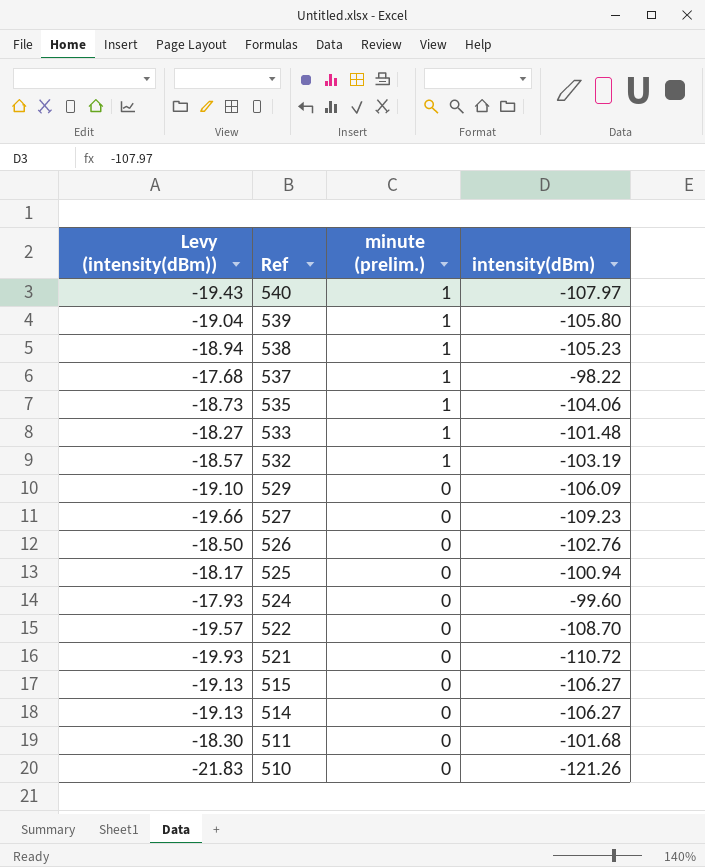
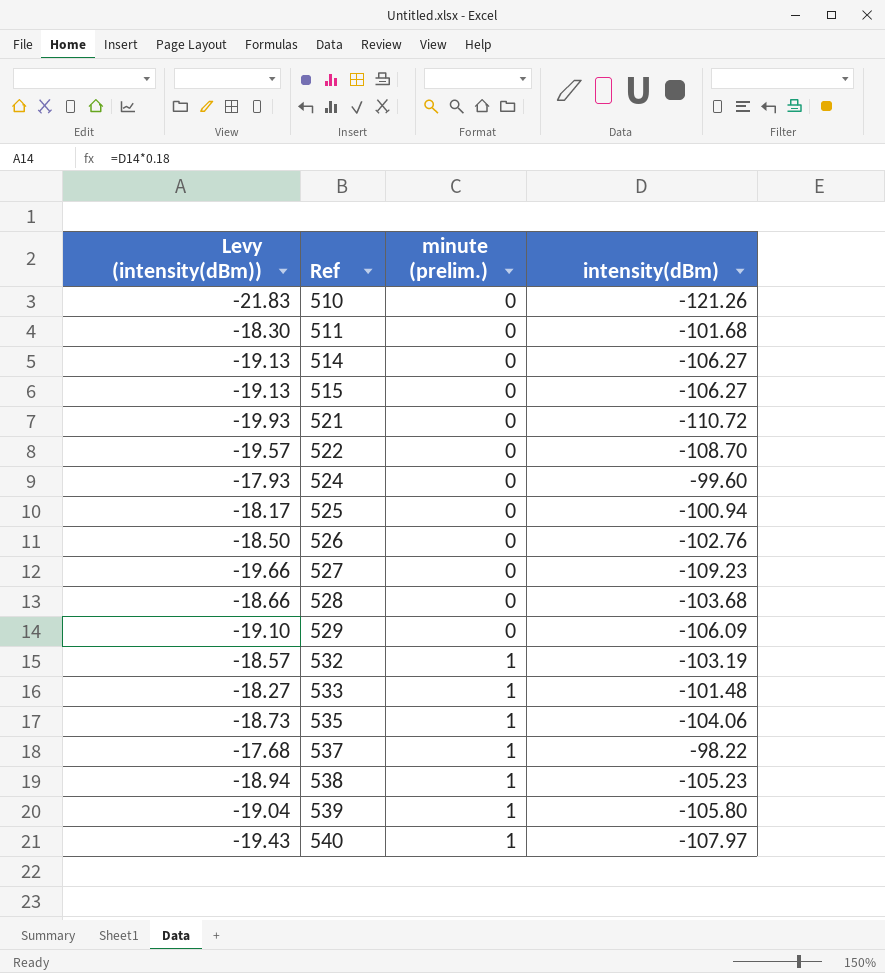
row order: Ref descending -> Ref ascending
row 528: none -> -18.66 | 0 | -103.68

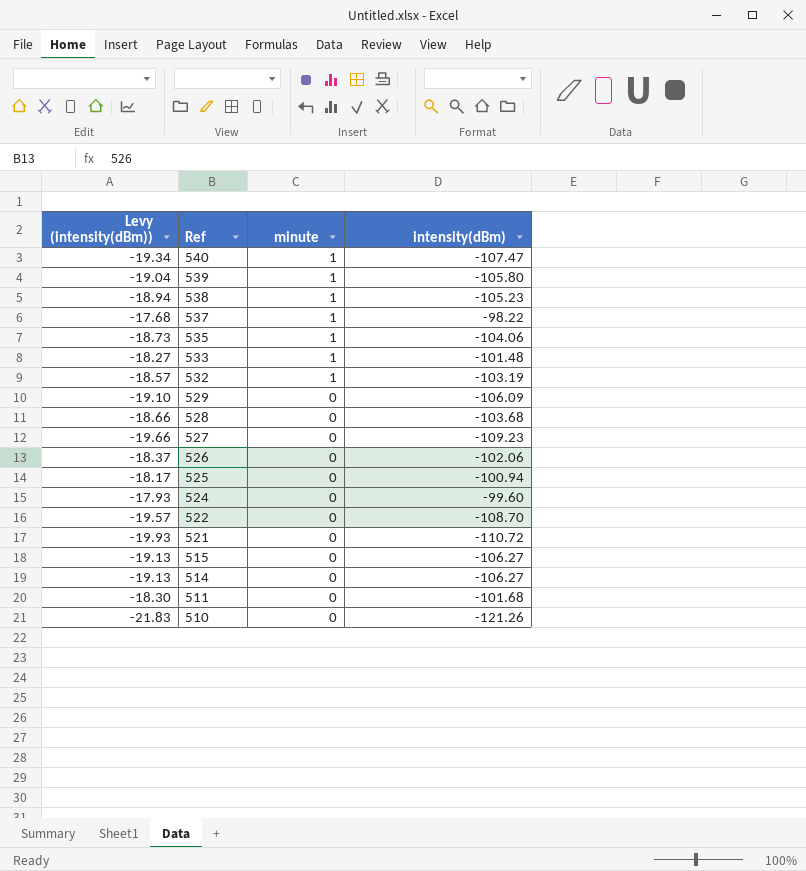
row order: Ref ascending -> Ref descending
column name: minute (prelim.) -> minute
540 | Levy (intensity(dBm)): -19.43 -> -19.34
540 | intensity(dBm): -107.97 -> -107.47
526 | Levy (intensity(dBm)): -18.50 -> -18.37
526 | intensity(dBm): -102.76 -> -102.06

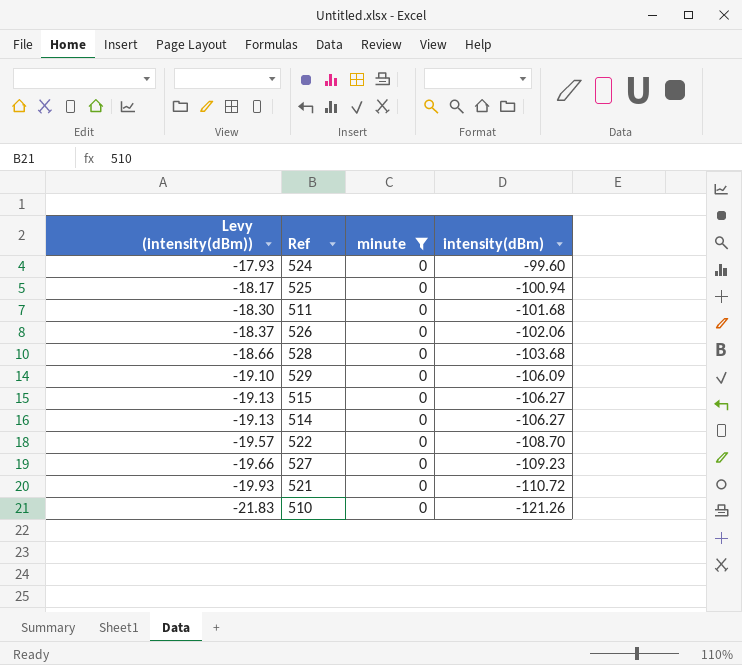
filter: none -> minute = 0
row order: Ref descending -> Levy (intensity(dBm)) descending

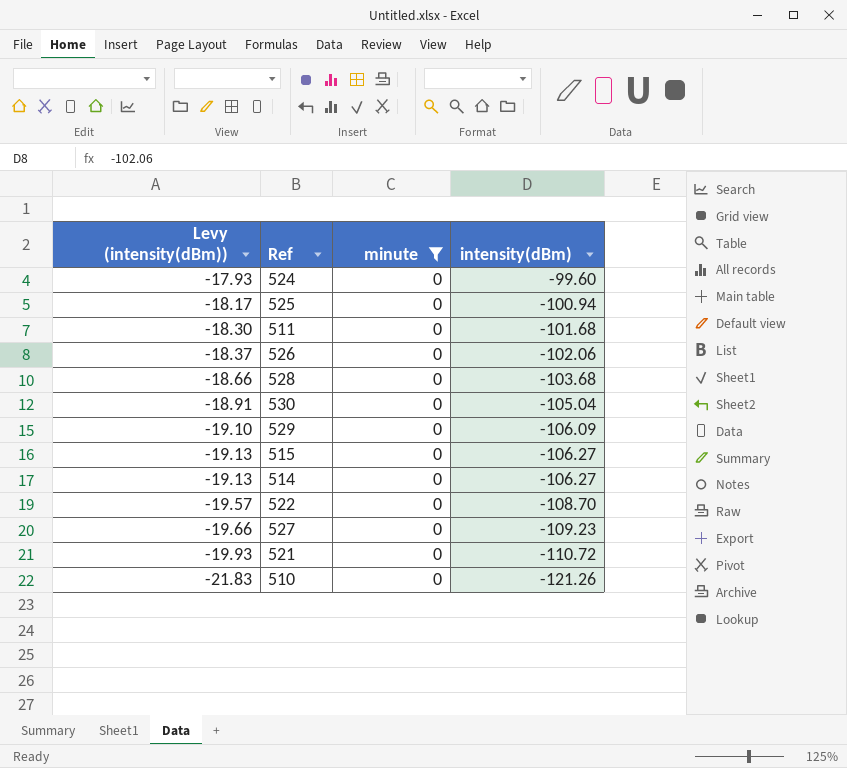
row 530: none -> -18.91 | 0 | -105.04

